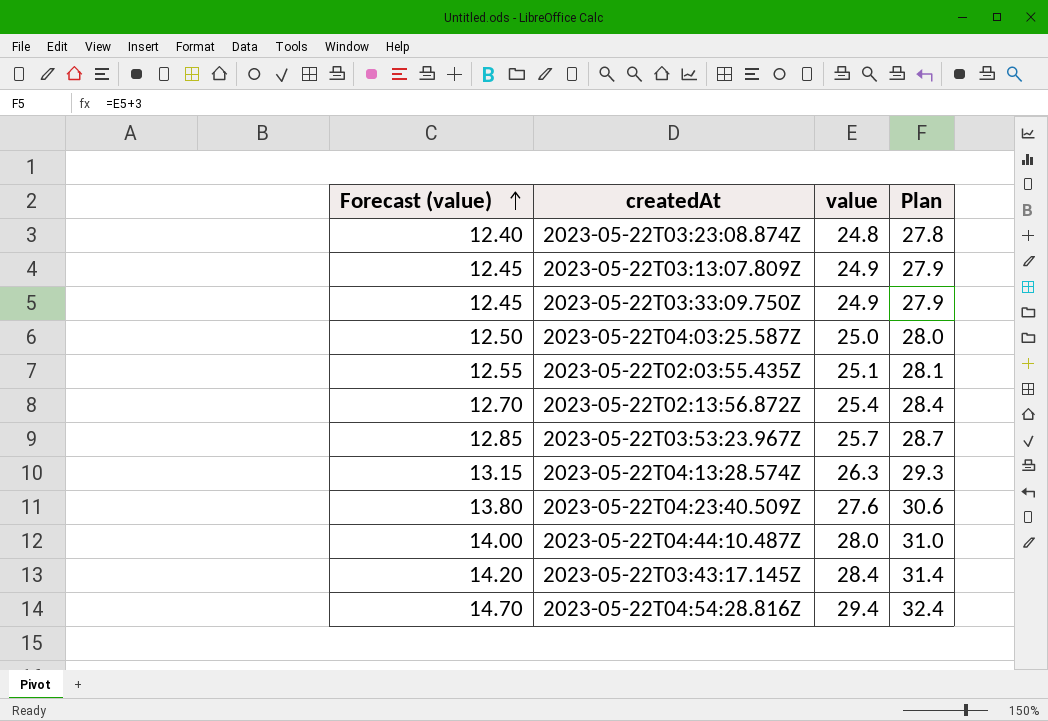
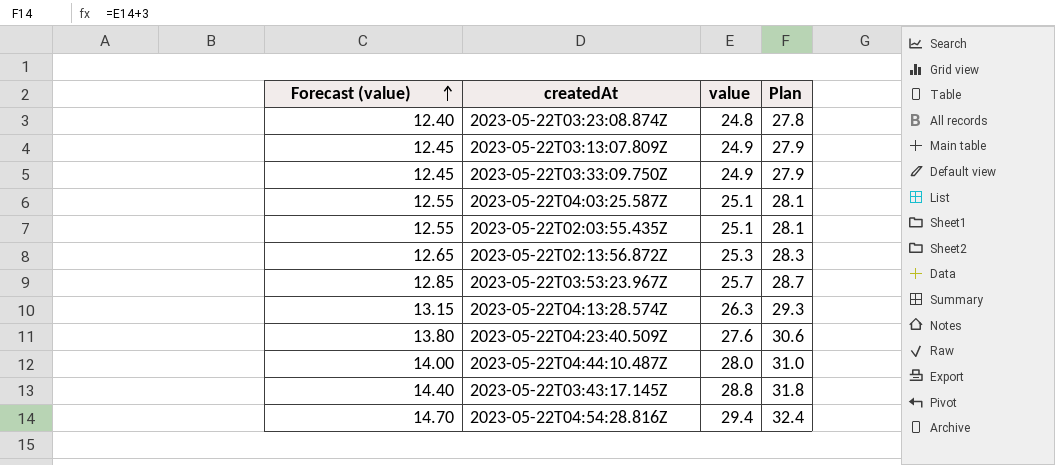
2023-05-22T04:03:25.587Z | Forecast (value): 12.50 -> 12.55
2023-05-22T04:03:25.587Z | value: 25.0 -> 25.1
2023-05-22T04:03:25.587Z | Plan: 28.0 -> 28.1
2023-05-22T02:13:56.872Z | Forecast (value): 12.70 -> 12.65
2023-05-22T02:13:56.872Z | value: 25.4 -> 25.3
2023-05-22T02:13:56.872Z | Plan: 28.4 -> 28.3
2023-05-22T03:43:17.145Z | Forecast (value): 14.20 -> 14.40
2023-05-22T03:43:17.145Z | value: 28.4 -> 28.8
2023-05-22T03:43:17.145Z | Plan: 31.4 -> 31.8

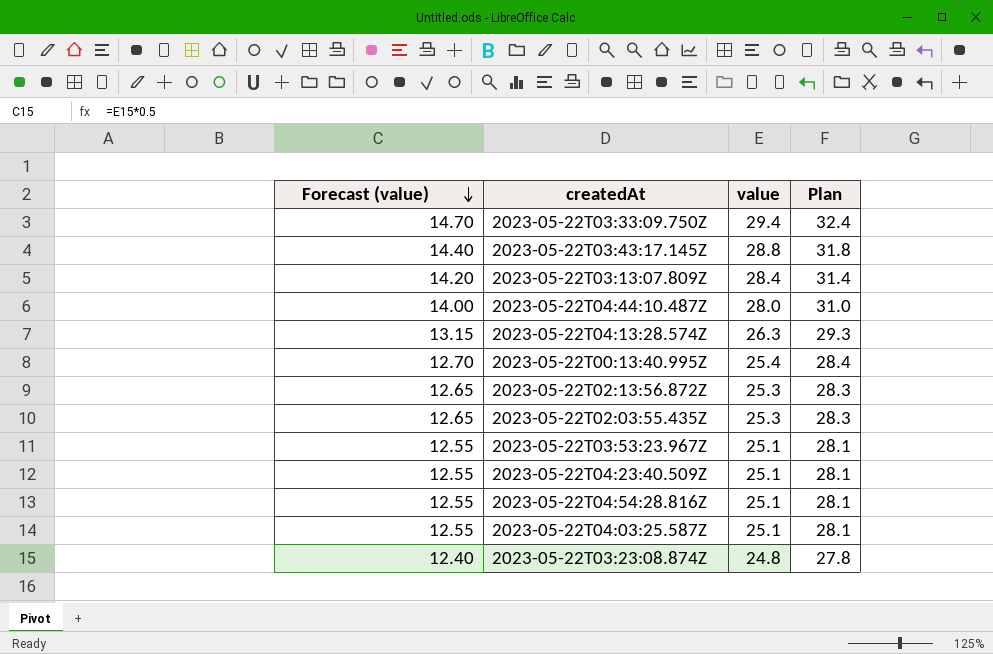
row order: Forecast (value) ascending -> Forecast (value) descending
2023-05-22T03:33:09.750Z | Forecast (value): 12.45 -> 14.70
2023-05-22T03:33:09.750Z | value: 24.9 -> 29.4
2023-05-22T03:33:09.750Z | Plan: 27.9 -> 32.4
2023-05-22T03:13:07.809Z | Forecast (value): 12.45 -> 14.20
2023-05-22T03:13:07.809Z | value: 24.9 -> 28.4
2023-05-22T03:13:07.809Z | Plan: 27.9 -> 31.4
row 2023-05-22T00:13:40.995Z: none -> 12.70 | 25.4 | 28.4
2023-05-22T02:03:55.435Z | Forecast (value): 12.55 -> 12.65
2023-05-22T02:03:55.435Z | value: 25.1 -> 25.3
2023-05-22T02:03:55.435Z | Plan: 28.1 -> 28.3
2023-05-22T03:53:23.967Z | Forecast (value): 12.85 -> 12.55
2023-05-22T03:53:23.967Z | value: 25.7 -> 25.1
2023-05-22T03:53:23.967Z | Plan: 28.7 -> 28.1
2023-05-22T04:23:40.509Z | Forecast (value): 13.80 -> 12.55
2023-05-22T04:23:40.509Z | value: 27.6 -> 25.1
2023-05-22T04:23:40.509Z | Plan: 30.6 -> 28.1
2023-05-22T04:54:28.816Z | Forecast (value): 14.70 -> 12.55
2023-05-22T04:54:28.816Z | value: 29.4 -> 25.1
2023-05-22T04:54:28.816Z | Plan: 32.4 -> 28.1

